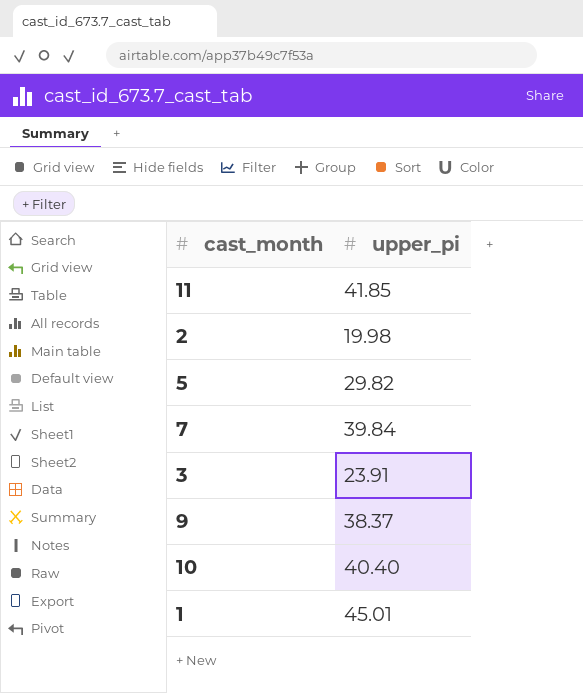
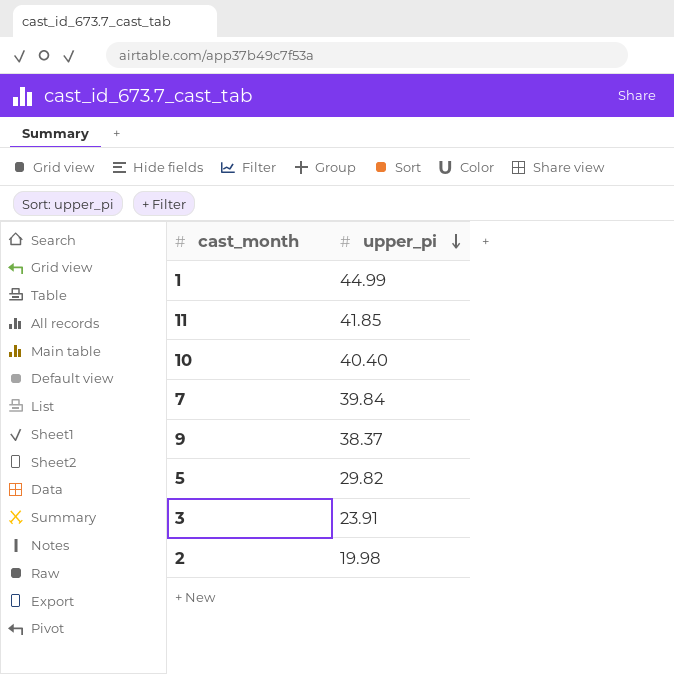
row order: none -> upper_pi descending
1 | upper_pi: 45.01 -> 44.99

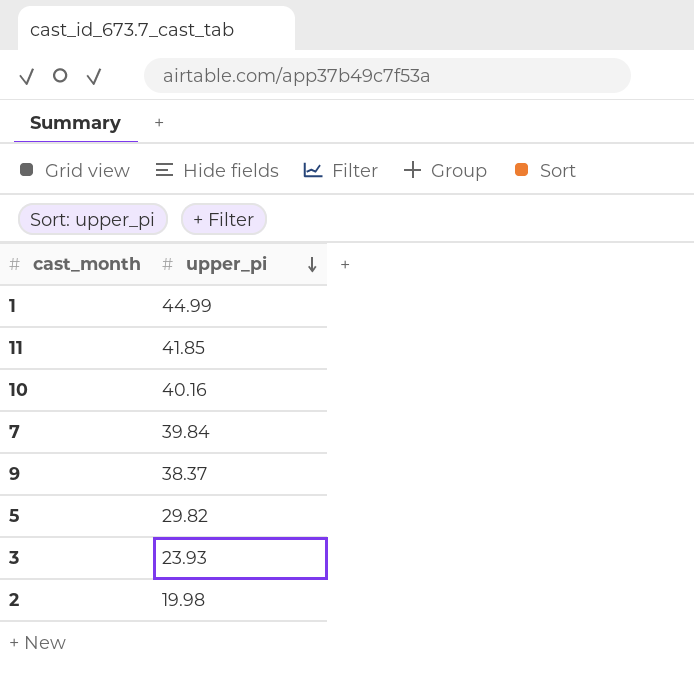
10 | upper_pi: 40.40 -> 40.16
3 | upper_pi: 23.91 -> 23.93

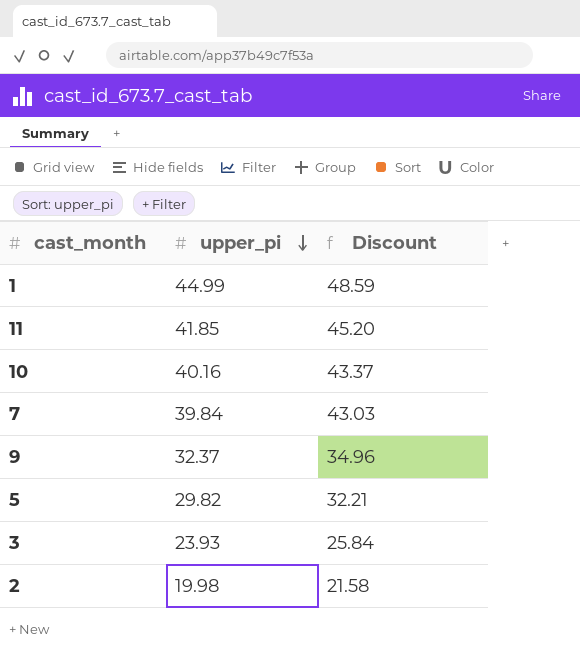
column Discount | formula: none -> [upper_pi] * 1.08
9 | upper_pi: 38.37 -> 32.37

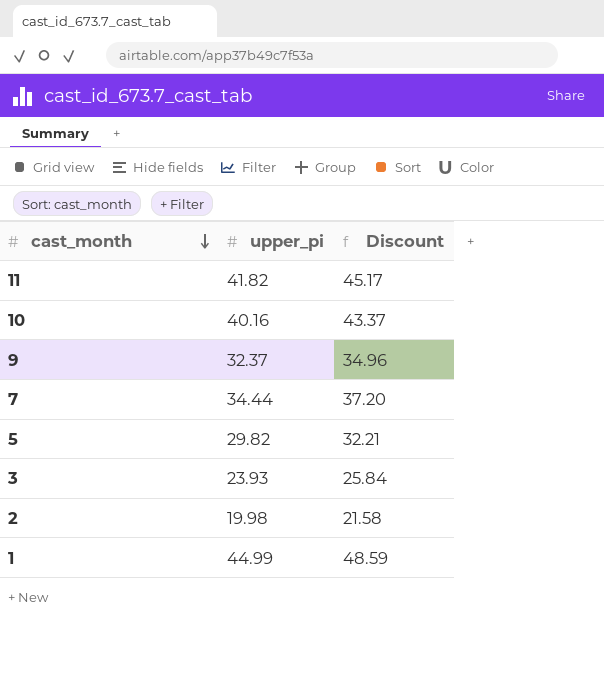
row order: upper_pi descending -> cast_month descending
11 | upper_pi: 41.85 -> 41.82
11 | Discount: 45.20 -> 45.17
7 | upper_pi: 39.84 -> 34.44
7 | Discount: 43.03 -> 37.20

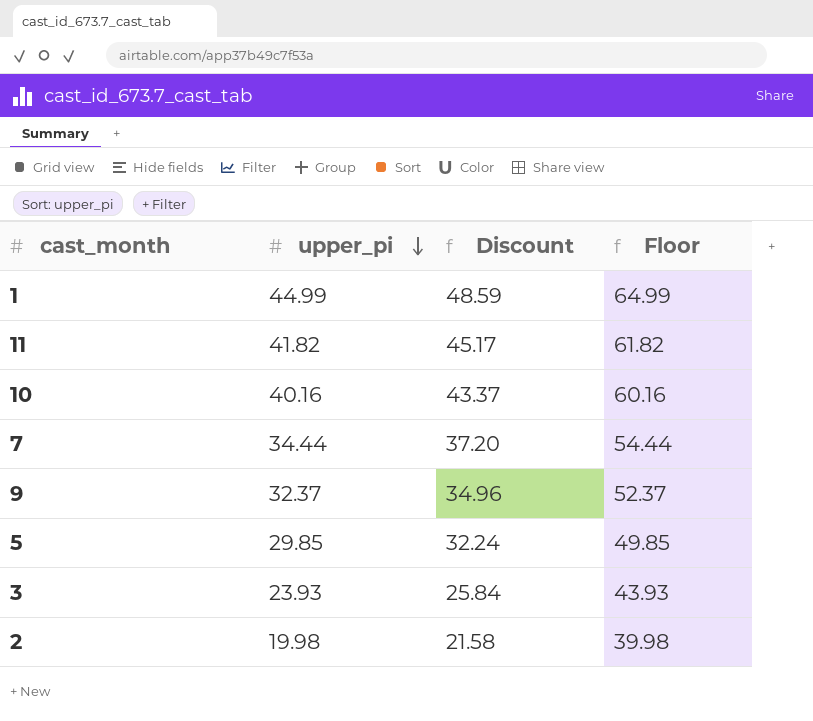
row order: cast_month descending -> upper_pi descending
column Floor | formula: none -> [upper_pi] + 20
5 | upper_pi: 29.82 -> 29.85
5 | Discount: 32.21 -> 32.24

